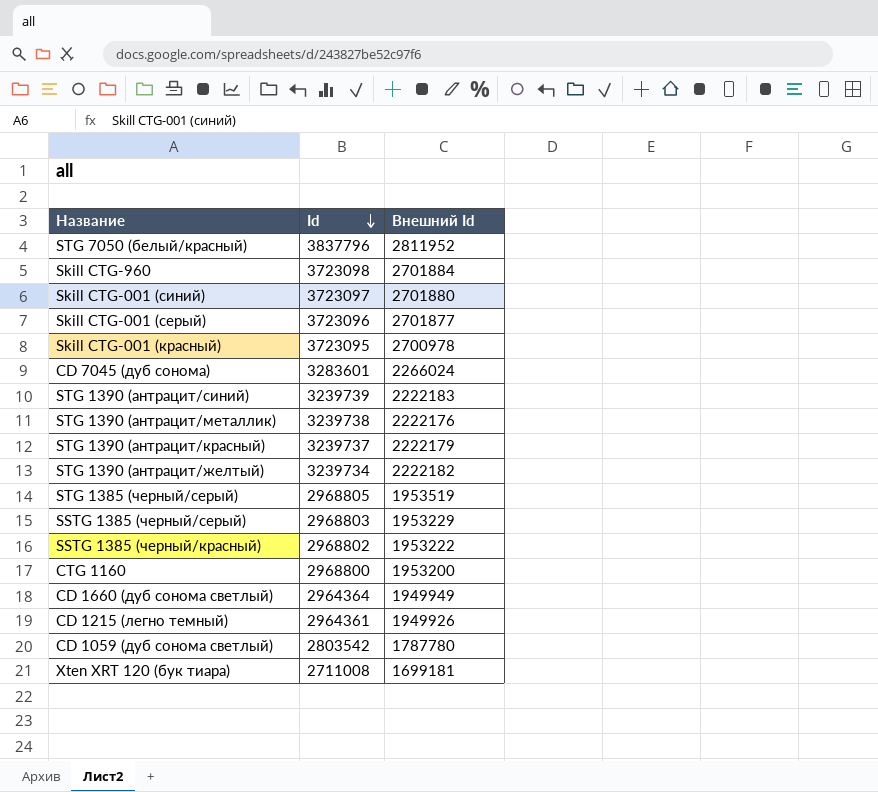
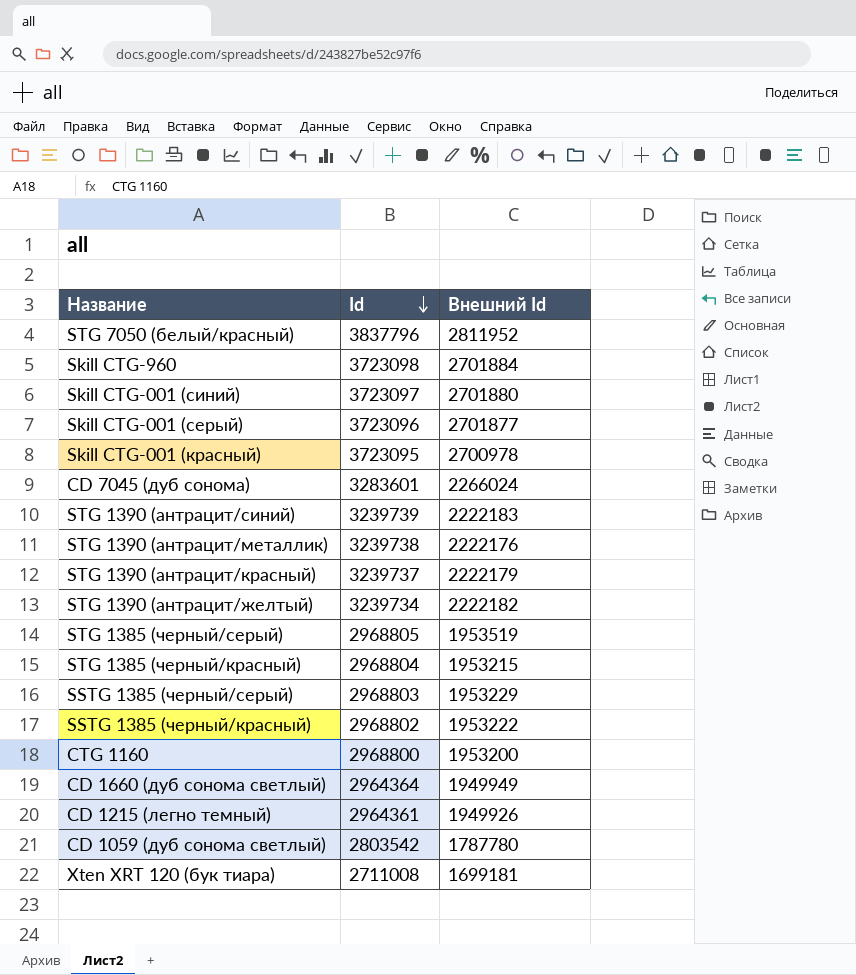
row STG 1385 (черный/красный): none -> 2968804 | 1953215

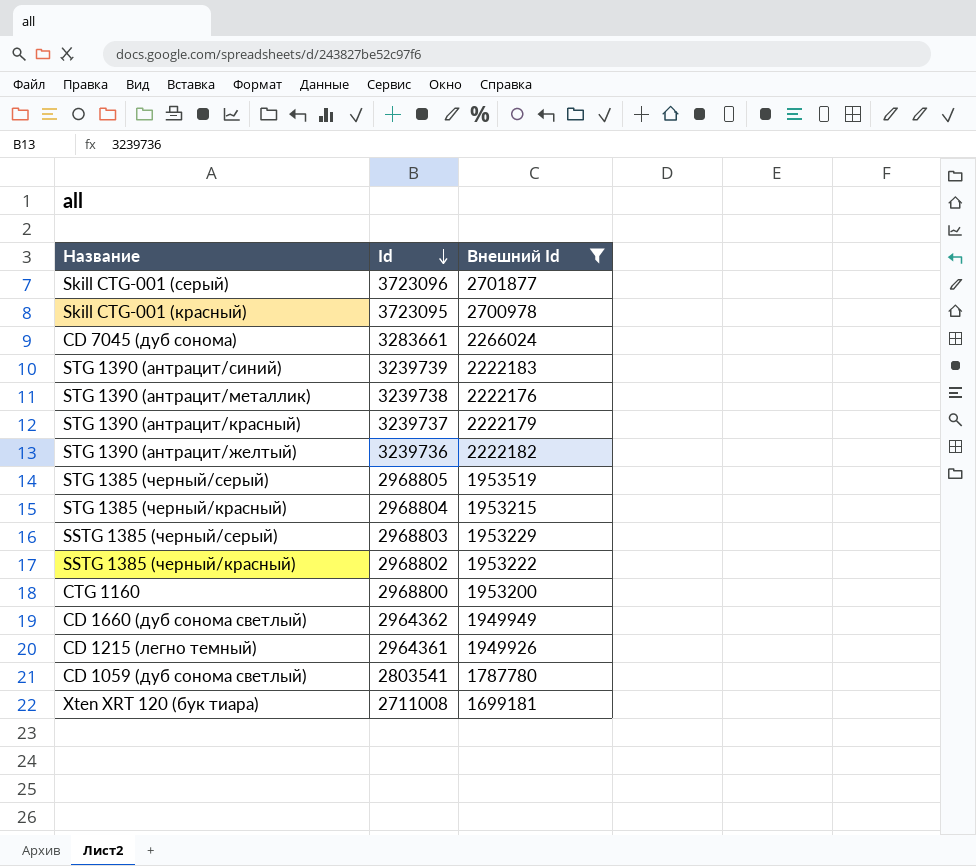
filter: none -> Внешний Id <= 2701877
CD 7045 (дуб сонома) | Id: 3283601 -> 3283661
STG 1390 (антрацит/желтый) | Id: 3239734 -> 3239736
CD 1660 (дуб сонома светлый) | Id: 2964364 -> 2964362
CD 1059 (дуб сонома светлый) | Id: 2803542 -> 2803541

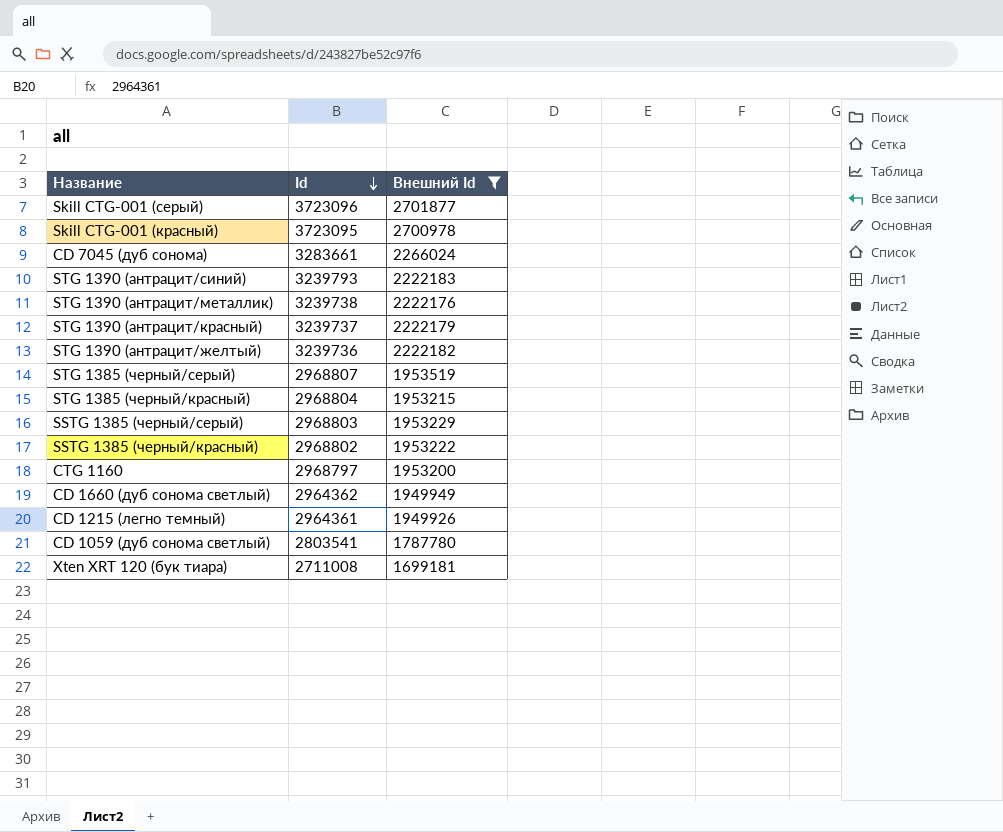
STG 1390 (антрацит/синий) | Id: 3239739 -> 3239793
STG 1385 (черный/серый) | Id: 2968805 -> 2968807
CTG 1160 | Id: 2968800 -> 2968797

